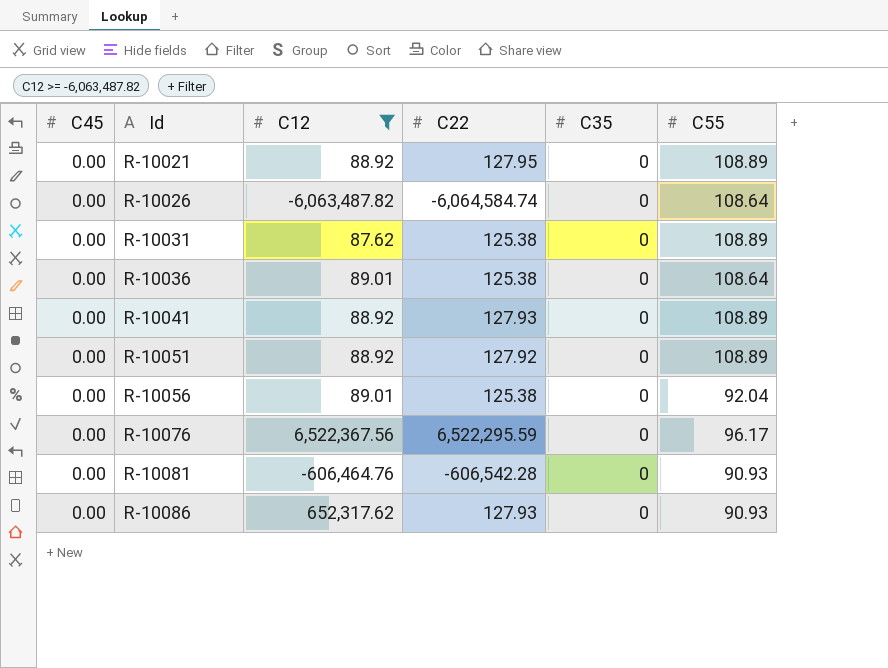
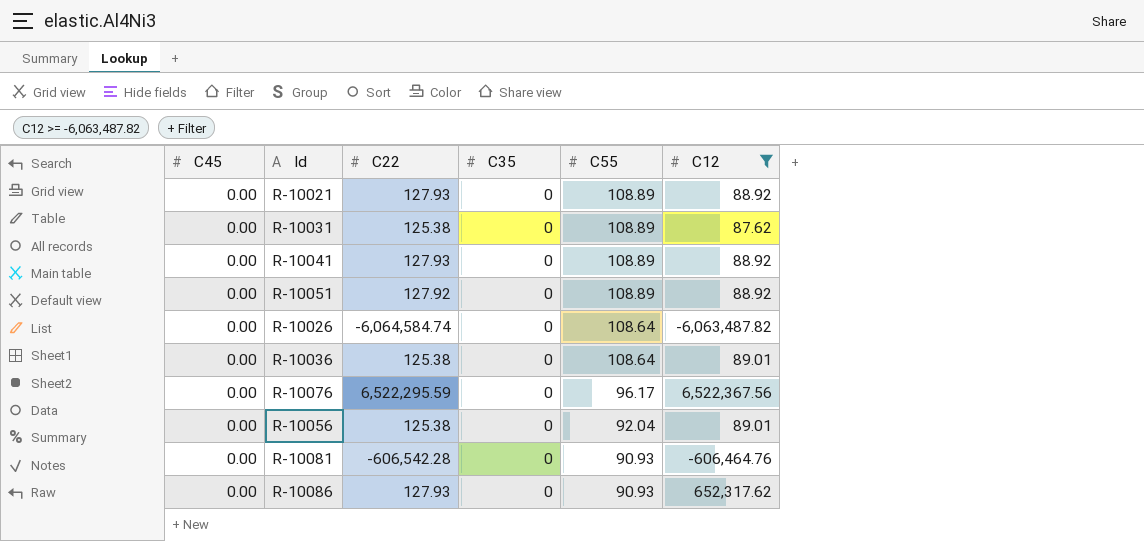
row order: Id ascending -> C55 descending
column C12 | position: 3 -> 6
R-10021 | C22: 127.95 -> 127.93

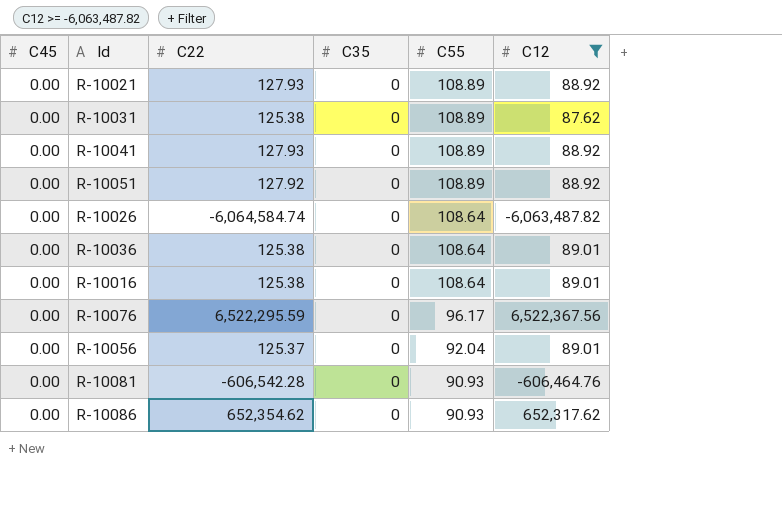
row R-10016: none -> 0.00 | 125.38 | 0 | 108.64 | 89.01
R-10056 | C22: 125.38 -> 125.37
R-10086 | C22: 127.93 -> 652,354.62

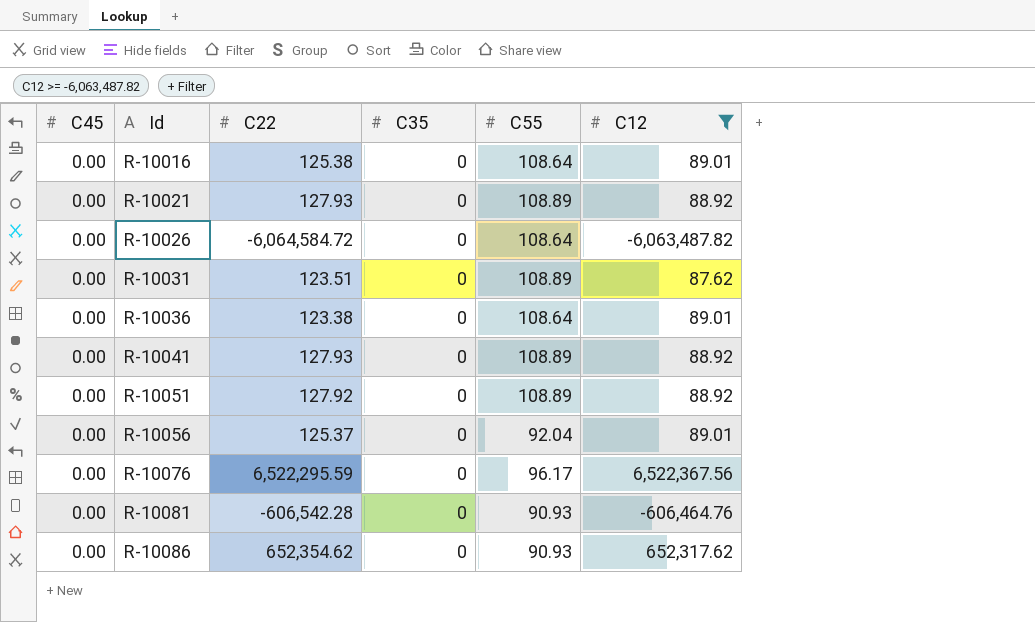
row order: C55 descending -> Id ascending
R-10026 | C22: -6,064,584.74 -> -6,064,584.72
R-10031 | C22: 125.38 -> 123.51
R-10036 | C22: 125.38 -> 123.38

